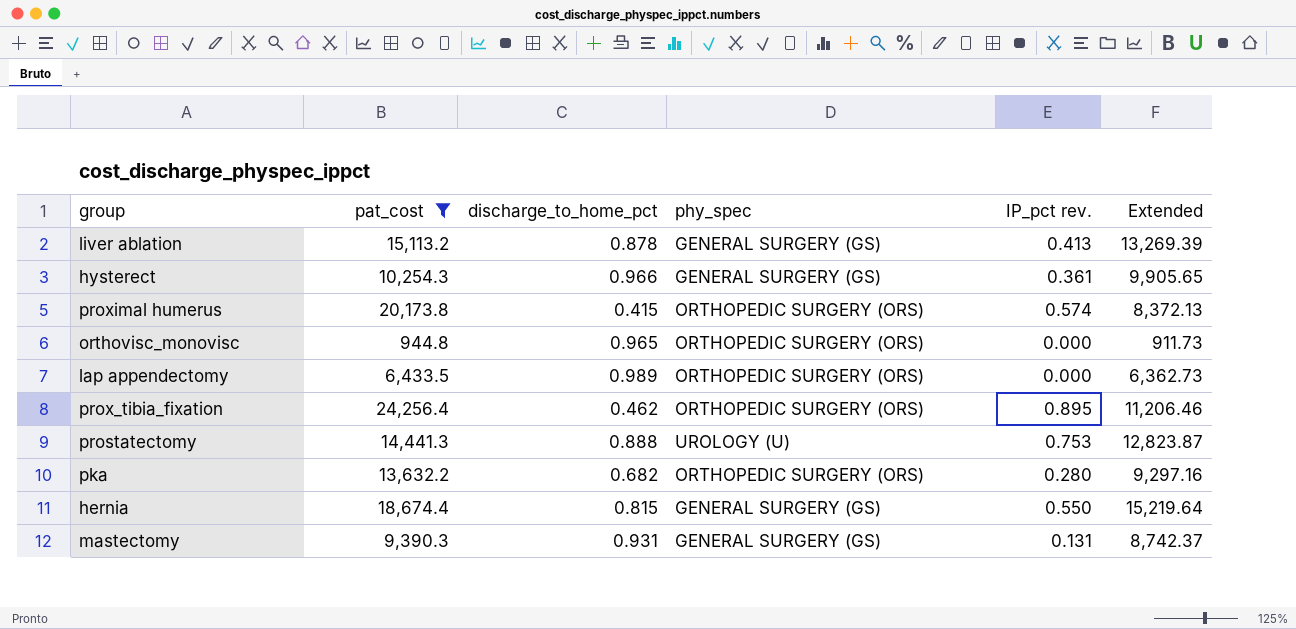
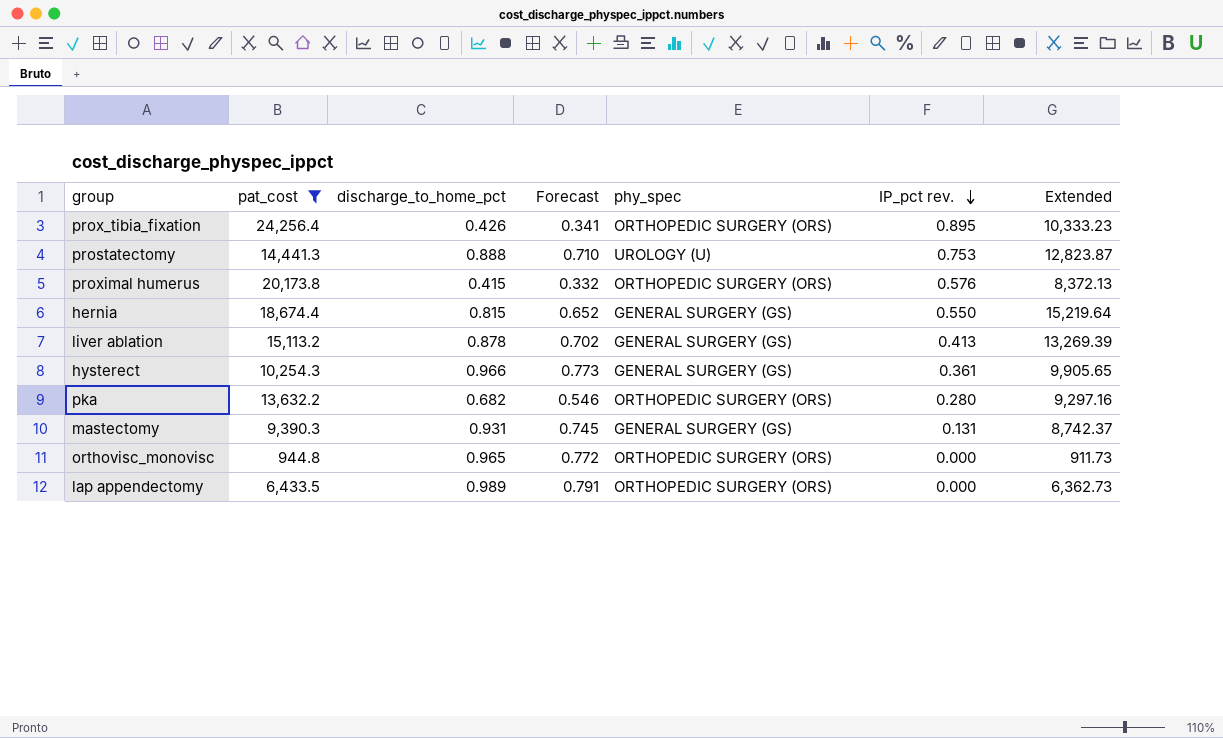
row order: none -> IP_pct rev. descending
column Forecast | formula: none -> [discharge_to_home_pct] * 0.8
prox_tibia_fixation | discharge_to_home_pct: 0.462 -> 0.426
prox_tibia_fixation | Extended: 11,206.46 -> 10,333.23
proximal humerus | IP_pct rev.: 0.574 -> 0.576

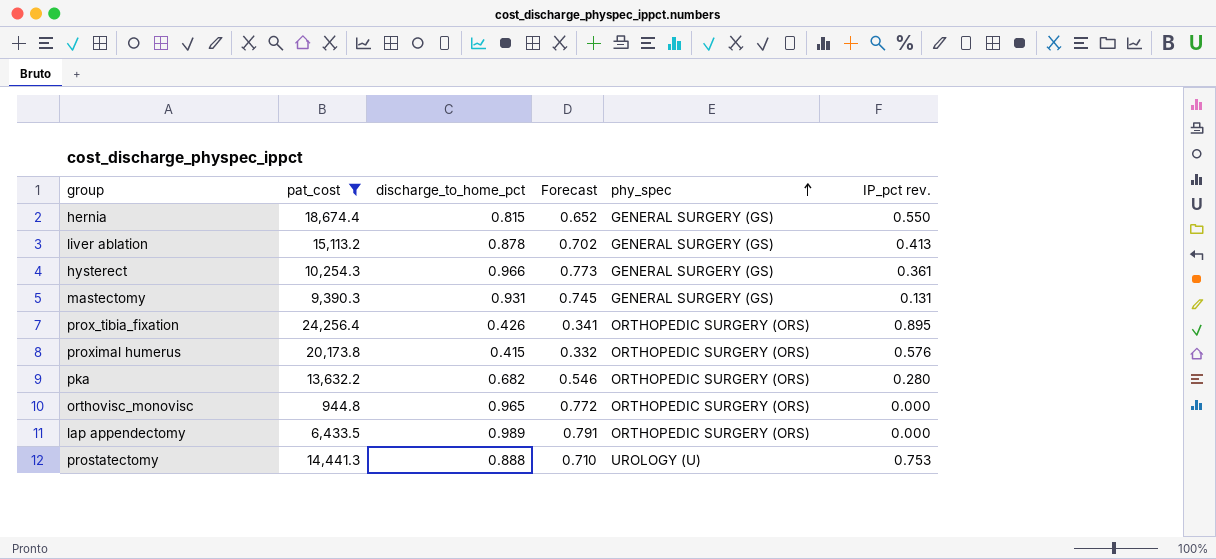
row order: IP_pct rev. descending -> phy_spec ascending
column Extended | formula: [pat_cost] * [discharge_to_home_pct] -> none

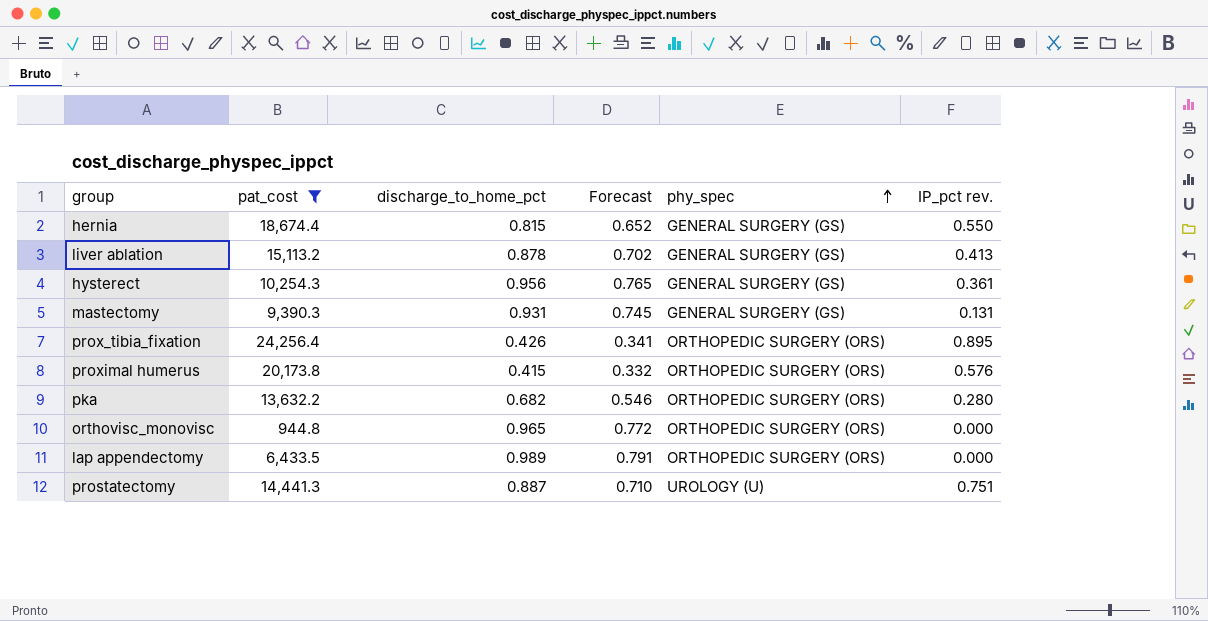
hysterect | discharge_to_home_pct: 0.966 -> 0.956
hysterect | Forecast: 0.773 -> 0.765
prostatectomy | discharge_to_home_pct: 0.888 -> 0.887
prostatectomy | IP_pct rev.: 0.753 -> 0.751

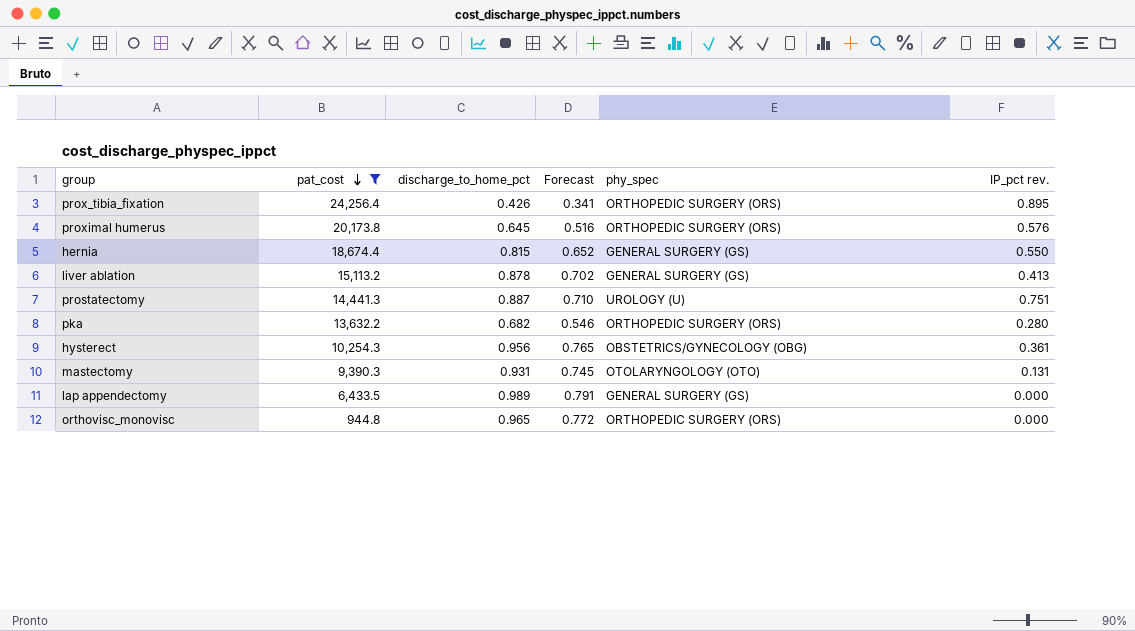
row order: phy_spec ascending -> pat_cost descending
proximal humerus | discharge_to_home_pct: 0.415 -> 0.645
proximal humerus | Forecast: 0.332 -> 0.516
hysterect | phy_spec: GENERAL SURGERY (GS) -> OBSTETRICS/GYNECOLOGY (OBG)
mastectomy | phy_spec: GENERAL SURGERY (GS) -> OTOLARYNGOLOGY (OTO)
lap appendectomy | phy_spec: ORTHOPEDIC SURGERY (ORS) -> GENERAL SURGERY (GS)

